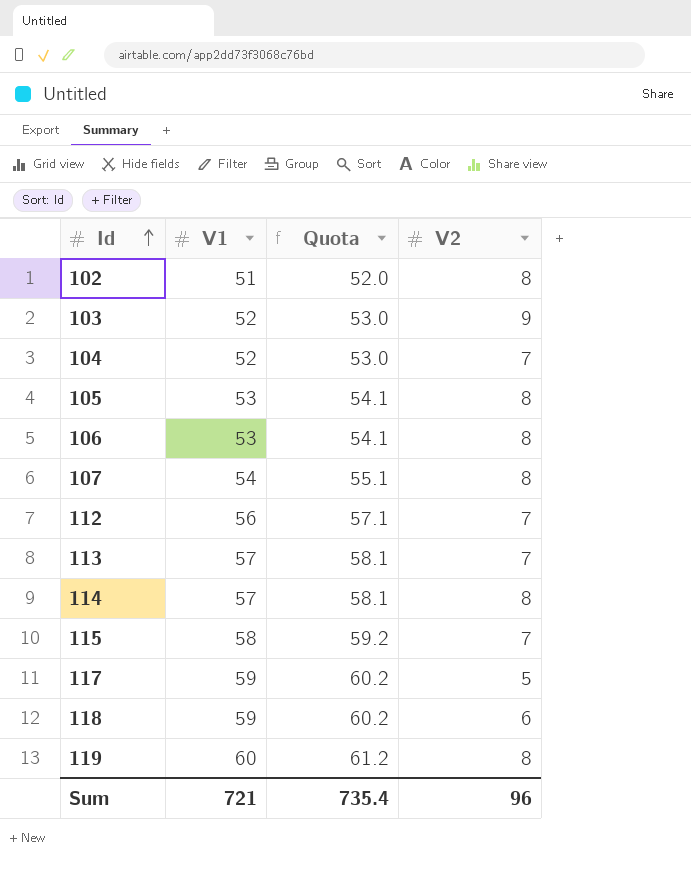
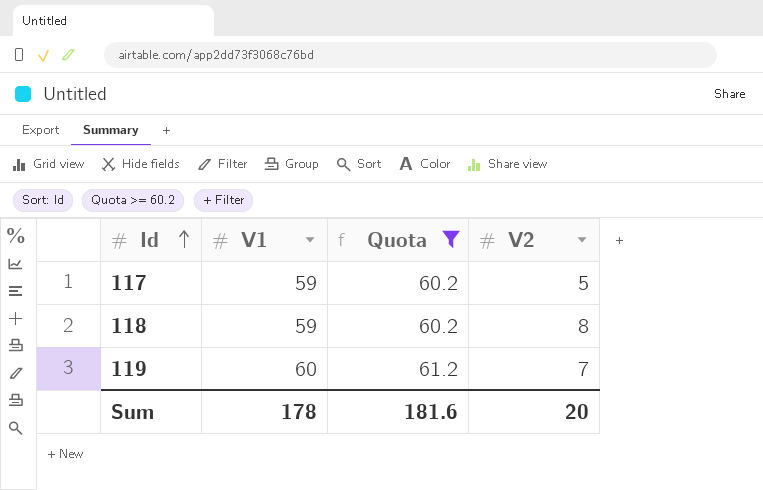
filter: none -> Quota >= 60.2
118 | V2: 6 -> 8
119 | V2: 8 -> 7
Sum | V1: 721 -> 178
Sum | Quota: 735.4 -> 181.6
Sum | V2: 96 -> 20

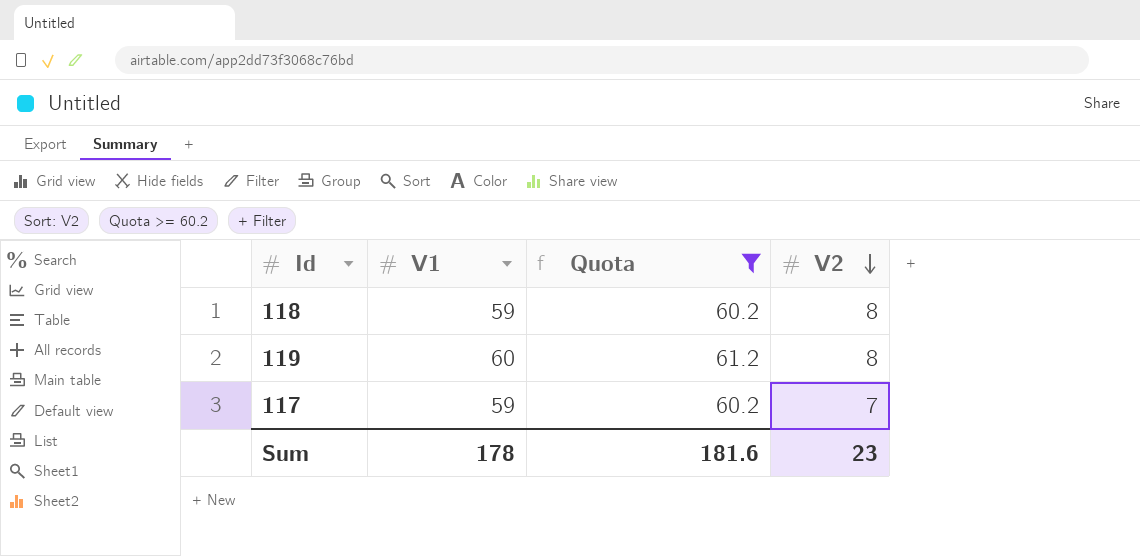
row order: Id ascending -> V2 descending
119 | V2: 7 -> 8
117 | V2: 5 -> 7
Sum | V2: 20 -> 23

